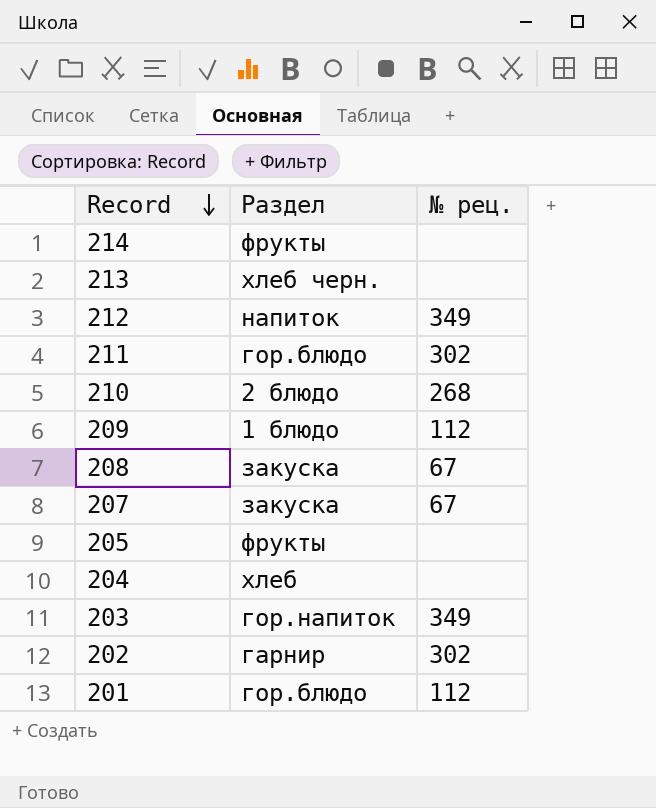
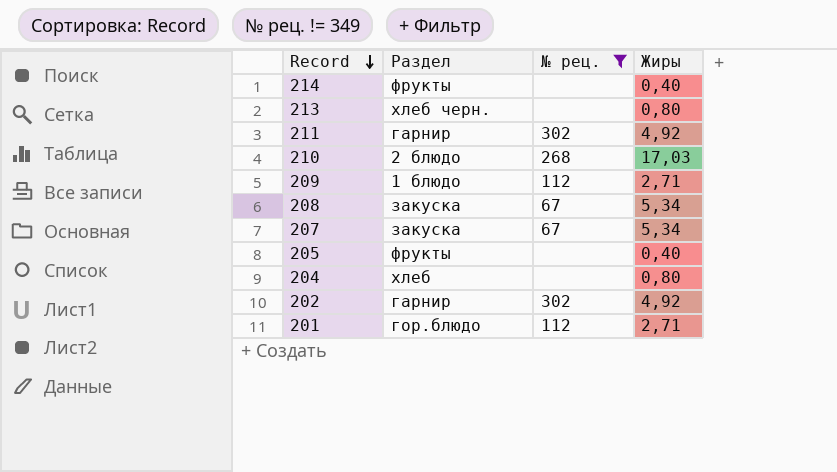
filter: none -> № рец. != 349
column Жиры | position: none -> 4
211 | Раздел: гор.блюдо -> гарнир

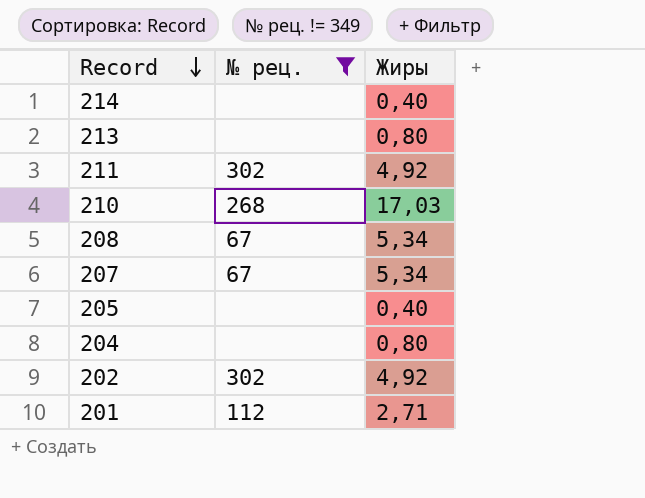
column Раздел | position: 2 -> none
row 209: 1 блюдо | 112 | 2,71 -> none

